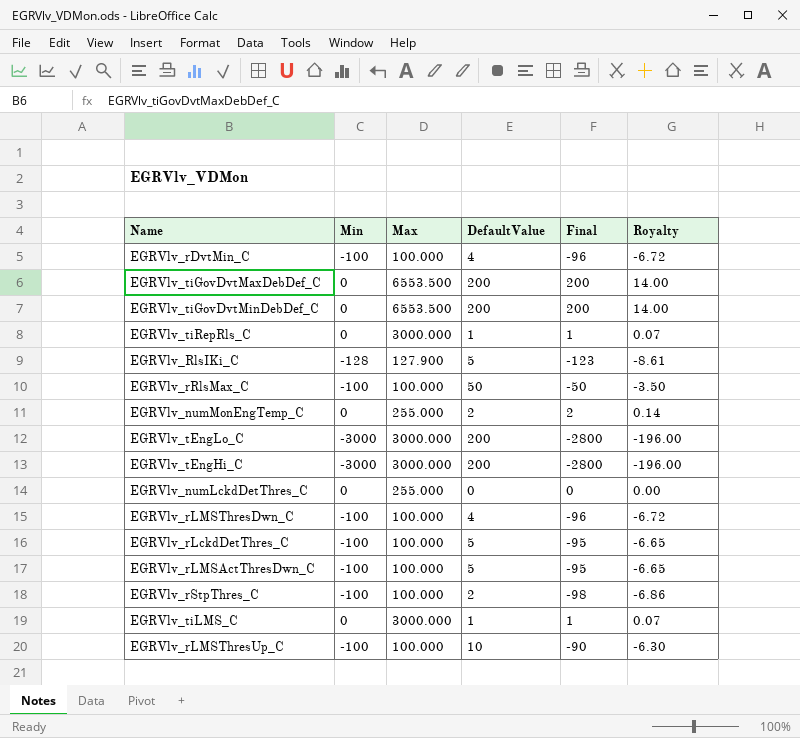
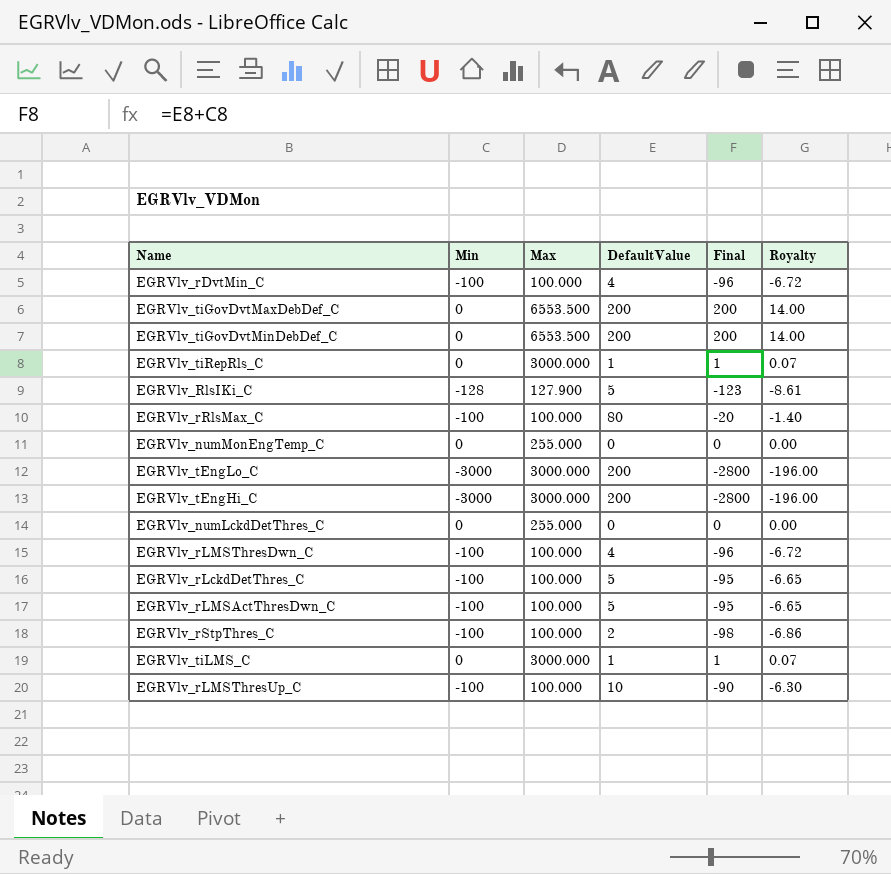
EGRVlv_rRlsMax_C | DefaultValue: 50 -> 80
EGRVlv_rRlsMax_C | Final: -50 -> -20
EGRVlv_rRlsMax_C | Royalty: -3.50 -> -1.40
EGRVlv_numMonEngTemp_C | DefaultValue: 2 -> 0
EGRVlv_numMonEngTemp_C | Final: 2 -> 0
EGRVlv_numMonEngTemp_C | Royalty: 0.14 -> 0.00

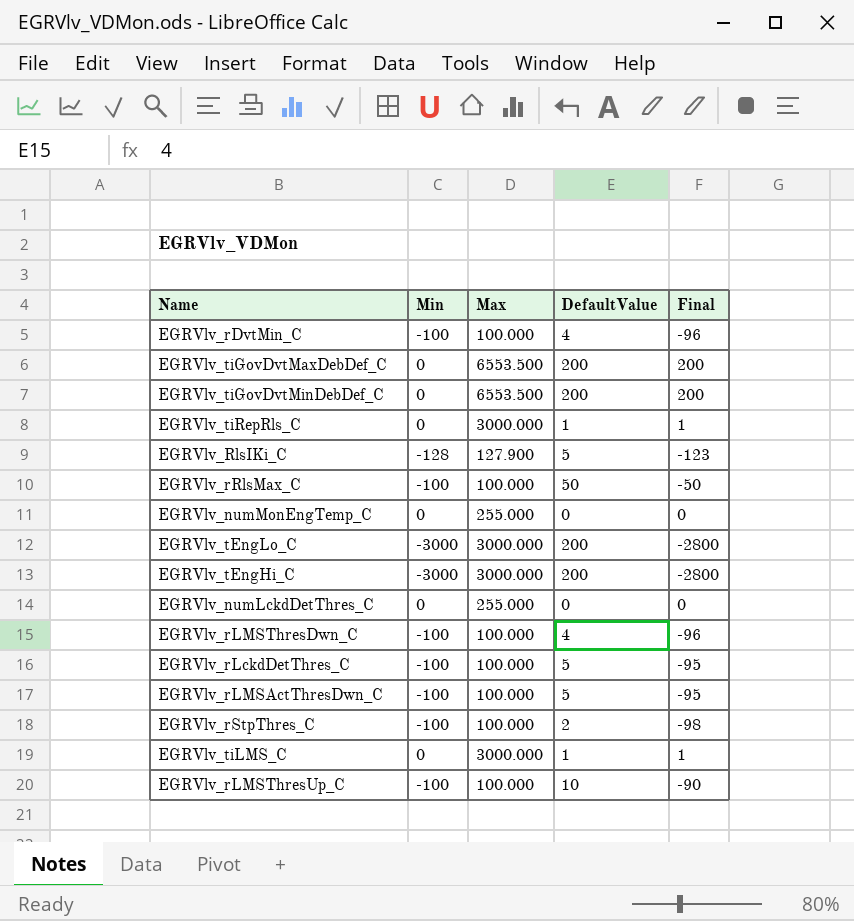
column Royalty | formula: [Final] * 0.07 -> none
EGRVlv_rRlsMax_C | DefaultValue: 80 -> 50
EGRVlv_rRlsMax_C | Final: -20 -> -50

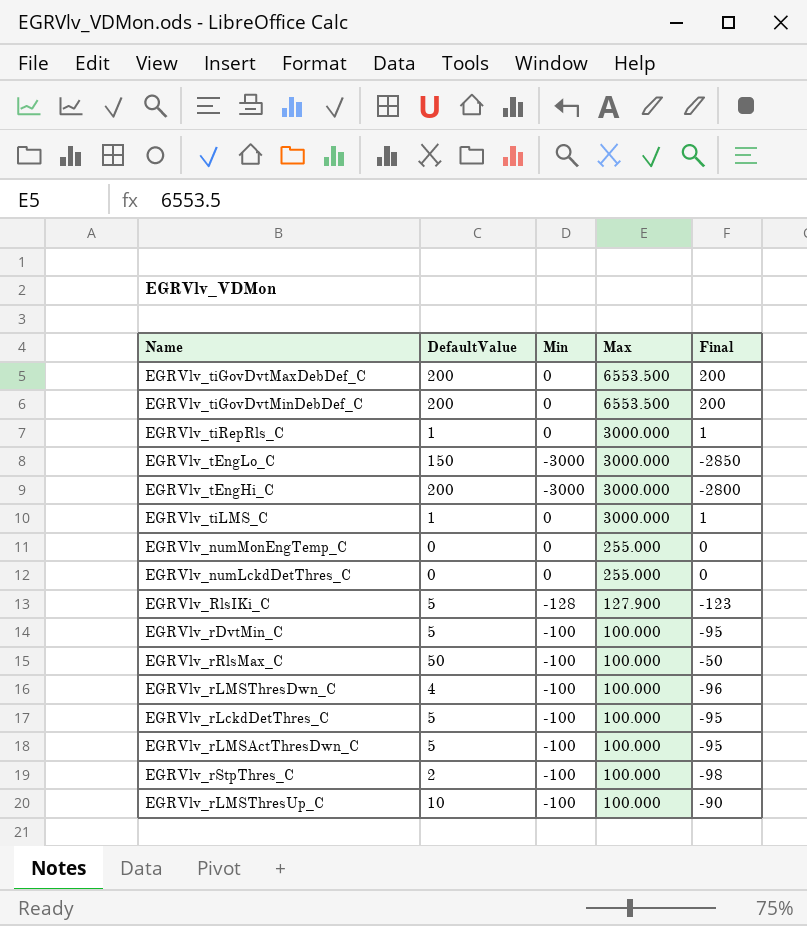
row order: none -> Max descending
column DefaultValue | position: 4 -> 2
EGRVlv_tEngLo_C | DefaultValue: 200 -> 150
EGRVlv_tEngLo_C | Final: -2800 -> -2850
EGRVlv_rDvtMin_C | DefaultValue: 4 -> 5
EGRVlv_rDvtMin_C | Final: -96 -> -95

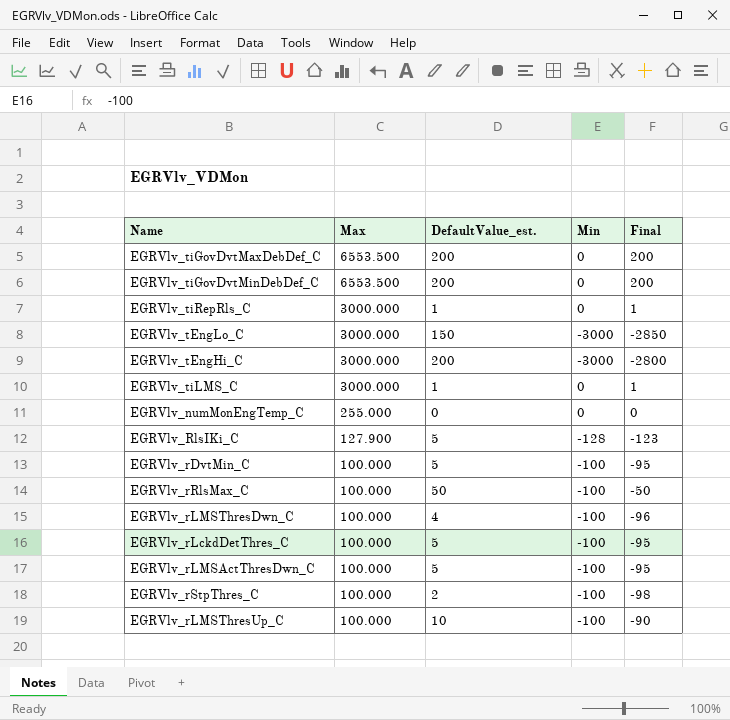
column Max | position: 4 -> 2
column name: DefaultValue -> DefaultValue_est.
row EGRVlv_numLckdDetThres_C: 0 | 0 | 255.000 | 0 -> none

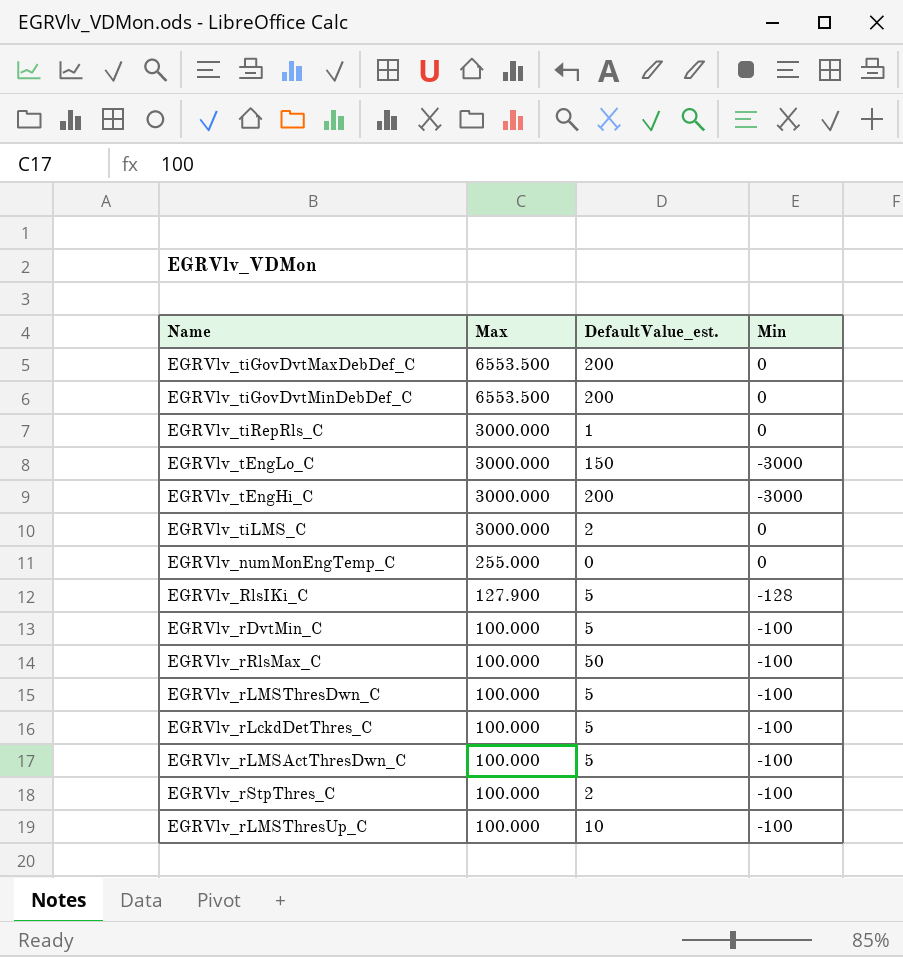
column Final | formula: [DefaultValue_est.] + [Min] -> none
EGRVlv_tiLMS_C | DefaultValue_est.: 1 -> 2
EGRVlv_rLMSThresDwn_C | DefaultValue_est.: 4 -> 5

